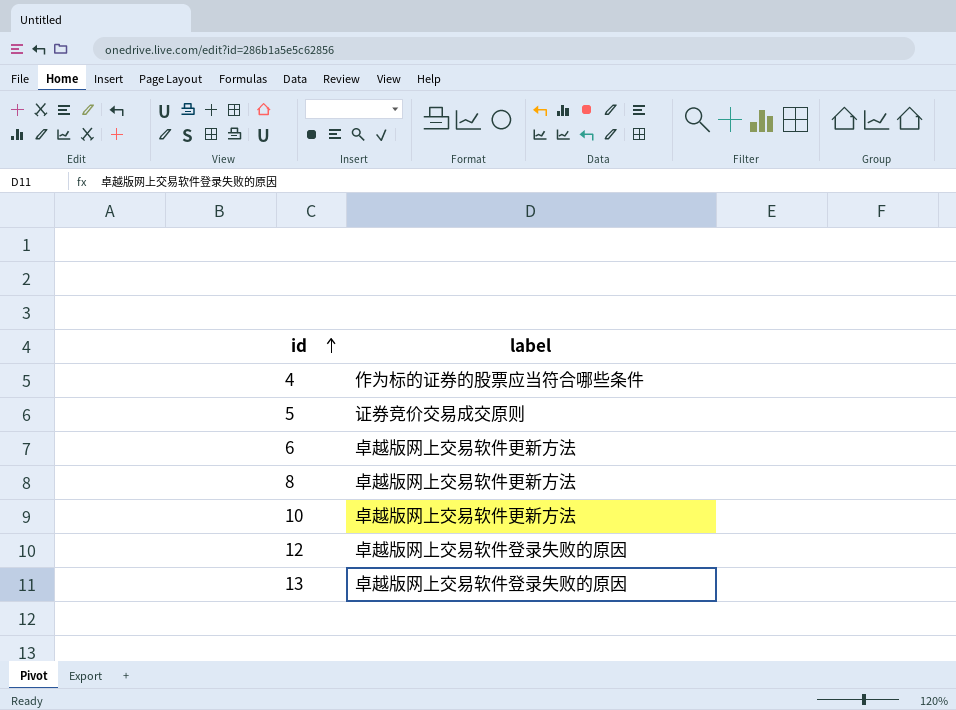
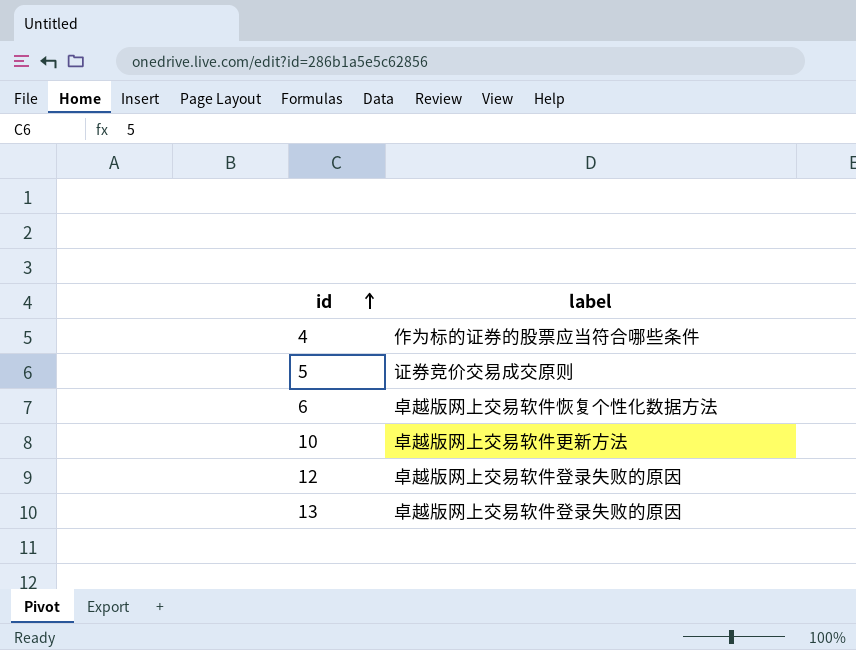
row 8: 卓越版网上交易软件更新方法 -> none
6 | label: 卓越版网上交易软件更新方法 -> 卓越版网上交易软件恢复个性化数据方法

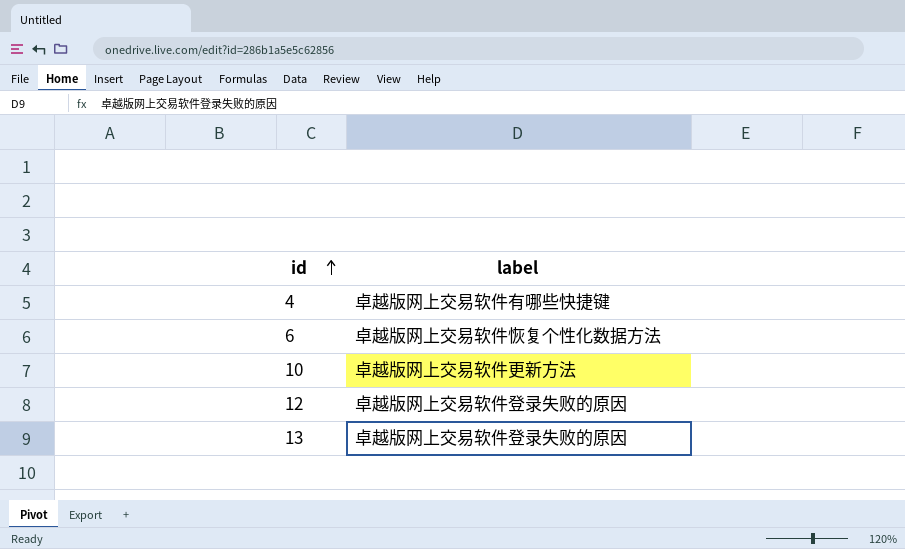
row 5: 证券竞价交易成交原则 -> none
4 | label: 作为标的证券的股票应当符合哪些条件 -> 卓越版网上交易软件有哪些快捷键

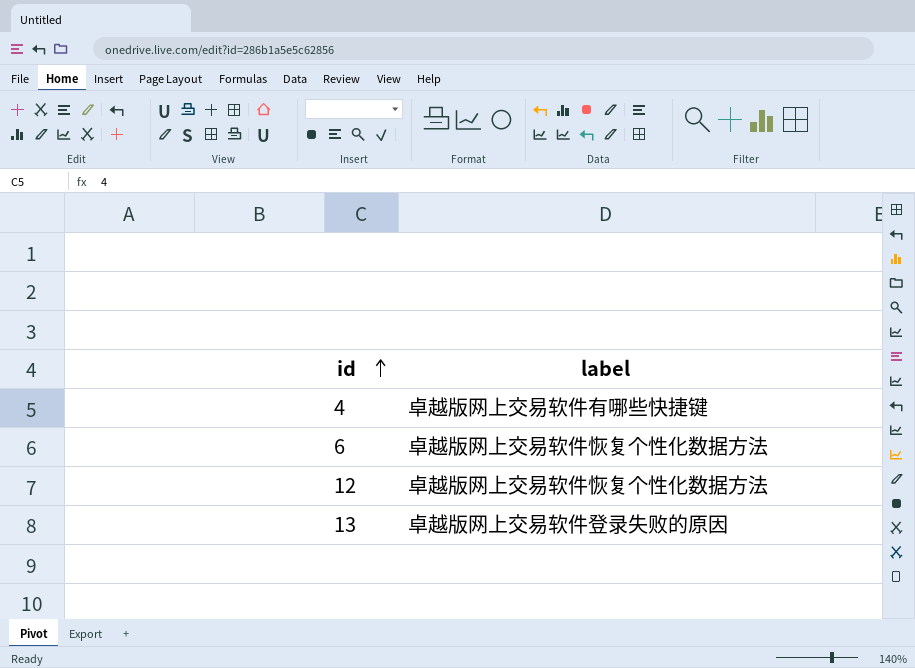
row 10: 卓越版网上交易软件更新方法 -> none
12 | label: 卓越版网上交易软件登录失败的原因 -> 卓越版网上交易软件恢复个性化数据方法

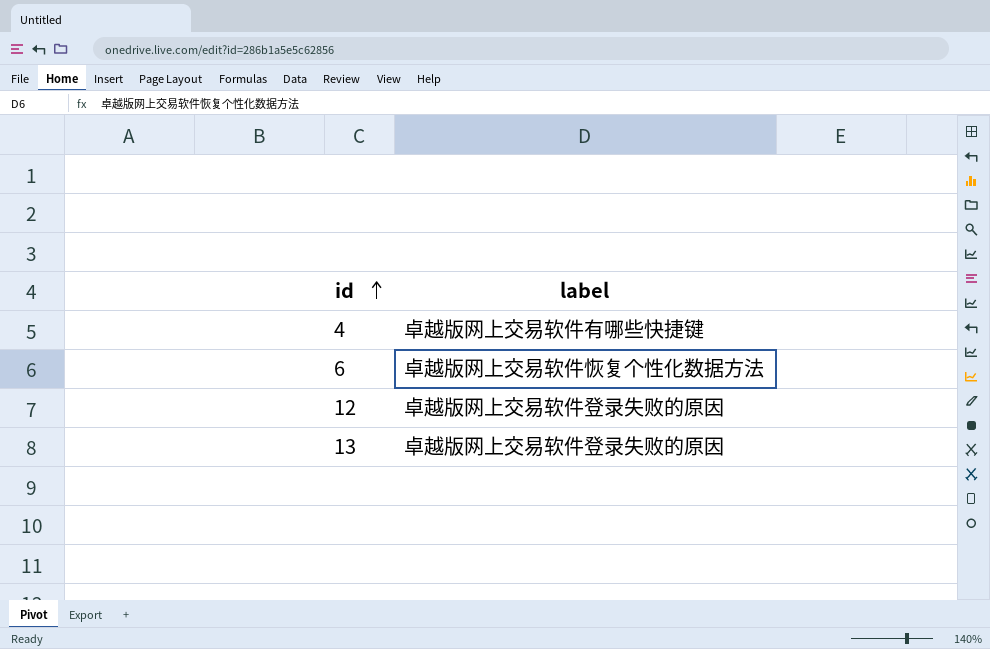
12 | label: 卓越版网上交易软件恢复个性化数据方法 -> 卓越版网上交易软件登录失败的原因

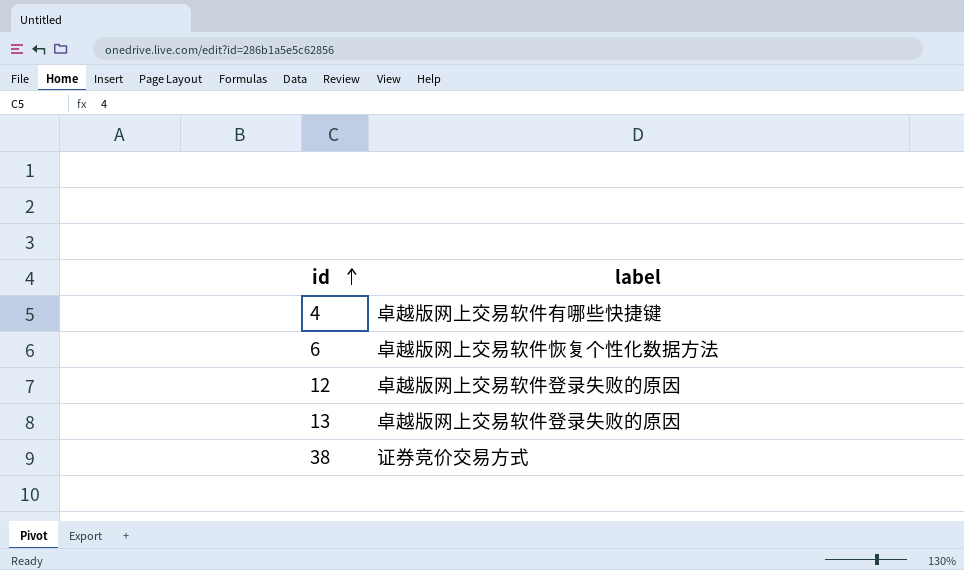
row 38: none -> 证券竞价交易方式

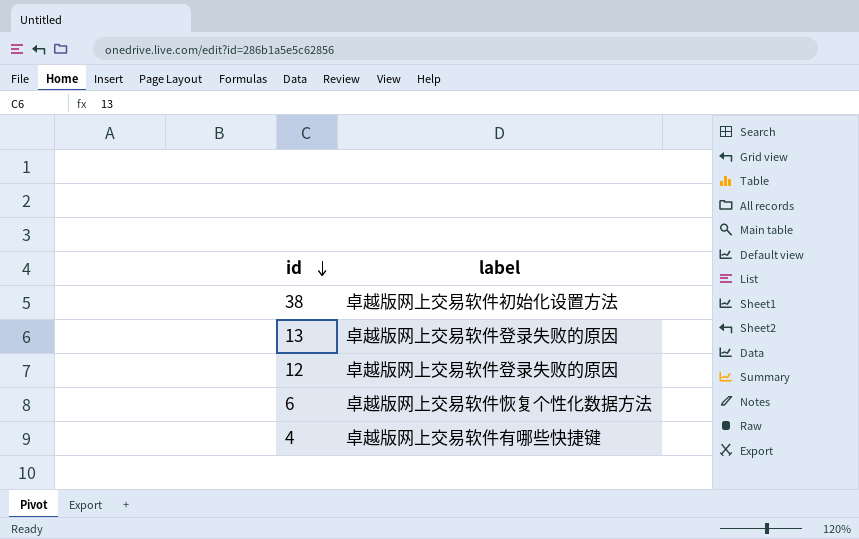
row order: id ascending -> id descending
38 | label: 证券竞价交易方式 -> 卓越版网上交易软件初始化设置方法

